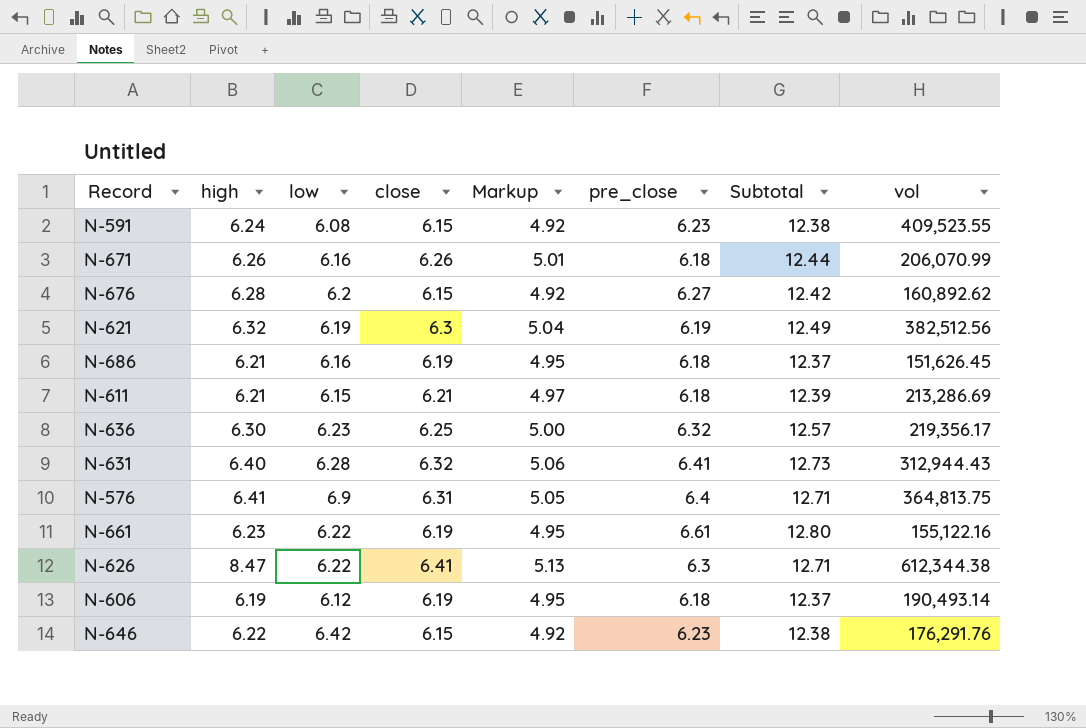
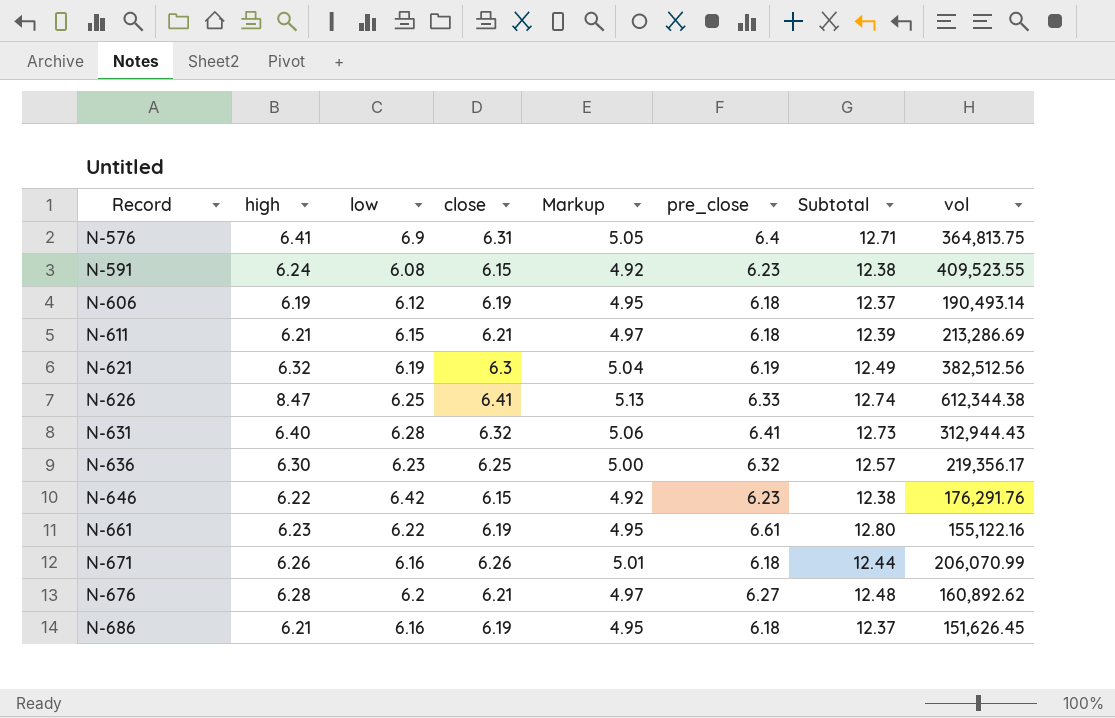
row order: none -> Record ascending
N-626 | low: 6.22 -> 6.25
N-626 | pre_close: 6.3 -> 6.33
N-626 | Subtotal: 12.71 -> 12.74
N-676 | close: 6.15 -> 6.21
N-676 | Markup: 4.92 -> 4.97
N-676 | Subtotal: 12.42 -> 12.48

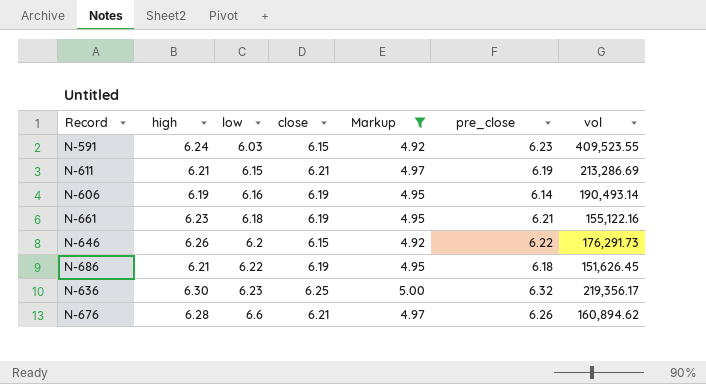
filter: none -> Markup <= 5.00
row order: Record ascending -> low ascending
column Subtotal | formula: [close] + [pre_close] -> none
N-591 | low: 6.08 -> 6.03
N-611 | pre_close: 6.18 -> 6.19
N-606 | low: 6.12 -> 6.16
N-606 | pre_close: 6.18 -> 6.14
N-661 | low: 6.22 -> 6.18
N-661 | pre_close: 6.61 -> 6.21
N-646 | high: 6.22 -> 6.26
N-646 | low: 6.42 -> 6.2
N-646 | pre_close: 6.23 -> 6.22
N-646 | vol: 176,291.76 -> 176,291.73
N-686 | low: 6.16 -> 6.22
N-676 | low: 6.2 -> 6.6
N-676 | pre_close: 6.27 -> 6.26
N-676 | vol: 160,892.62 -> 160,894.62

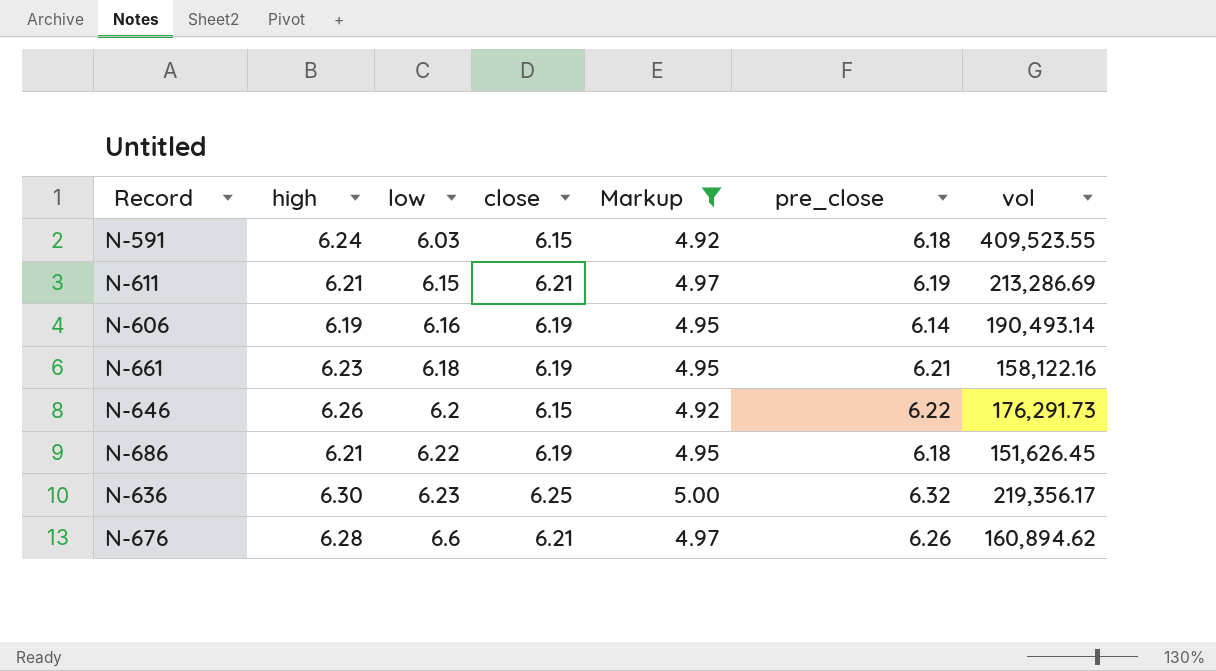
N-591 | pre_close: 6.23 -> 6.18
N-661 | vol: 155,122.16 -> 158,122.16

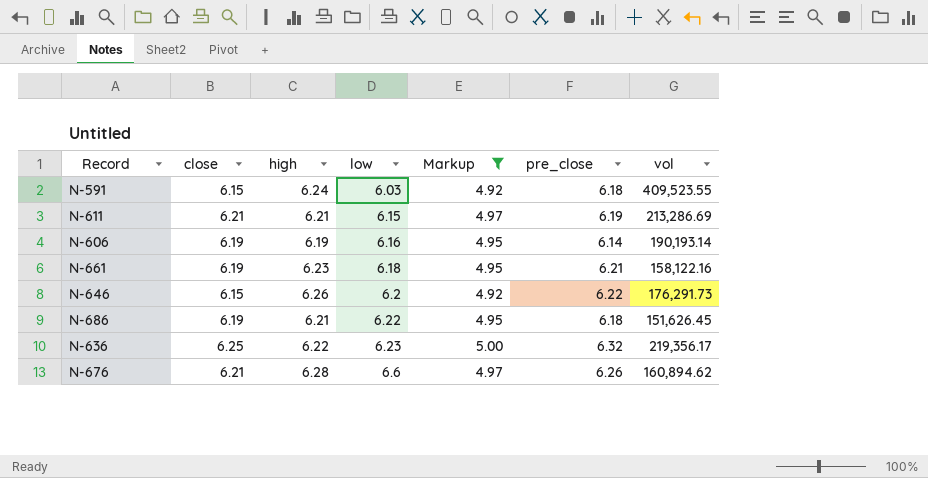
column close | position: 4 -> 2
N-606 | vol: 190,493.14 -> 190,193.14
N-636 | high: 6.30 -> 6.22

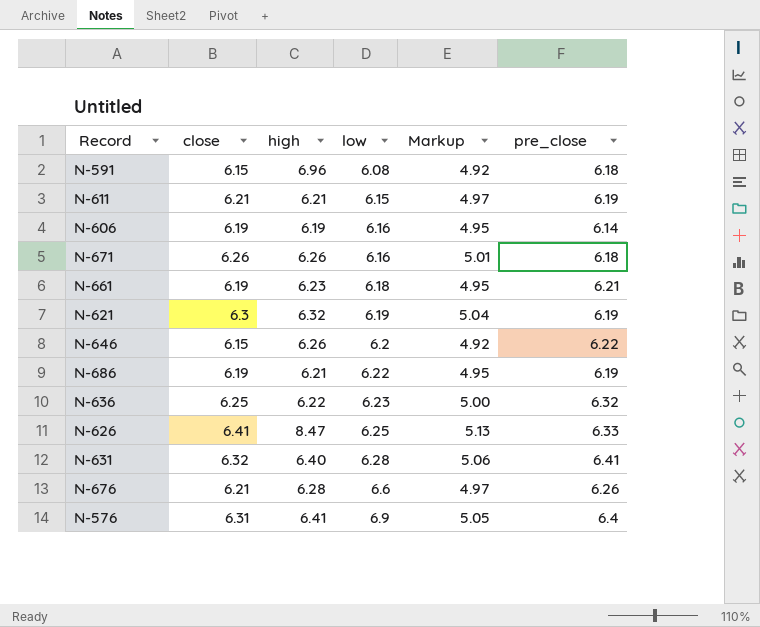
filter: Markup <= 5.00 -> none
column vol | position: 7 -> none
N-591 | high: 6.24 -> 6.96
N-591 | low: 6.03 -> 6.08
N-686 | pre_close: 6.18 -> 6.19

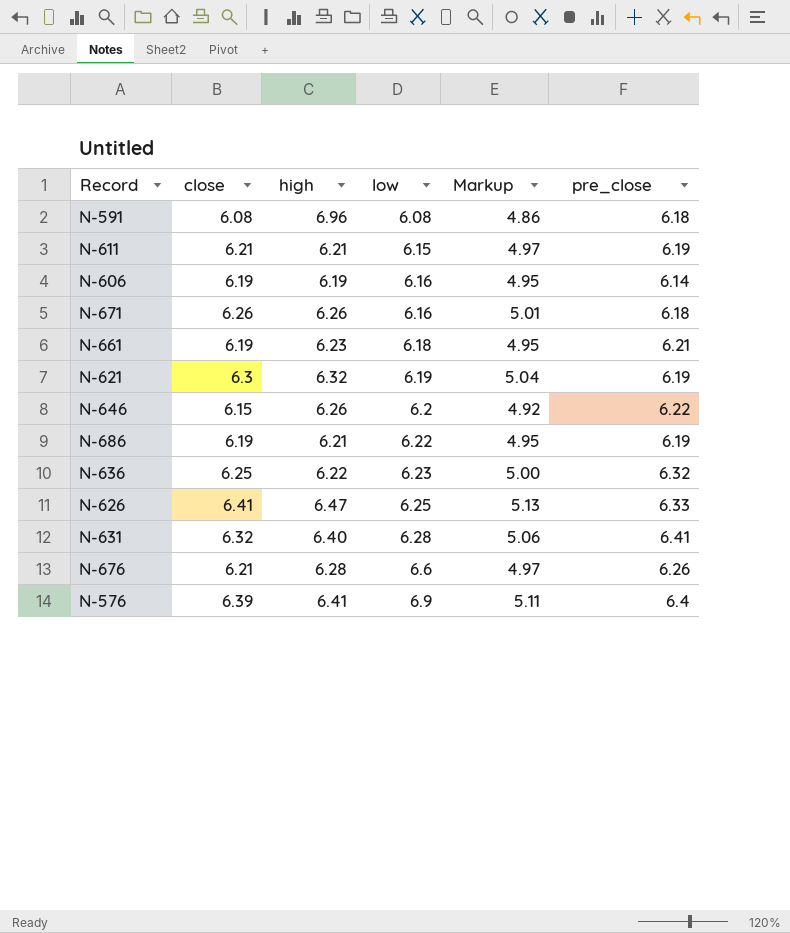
N-591 | close: 6.15 -> 6.08
N-591 | Markup: 4.92 -> 4.86
N-626 | high: 8.47 -> 6.47
N-576 | close: 6.31 -> 6.39
N-576 | Markup: 5.05 -> 5.11

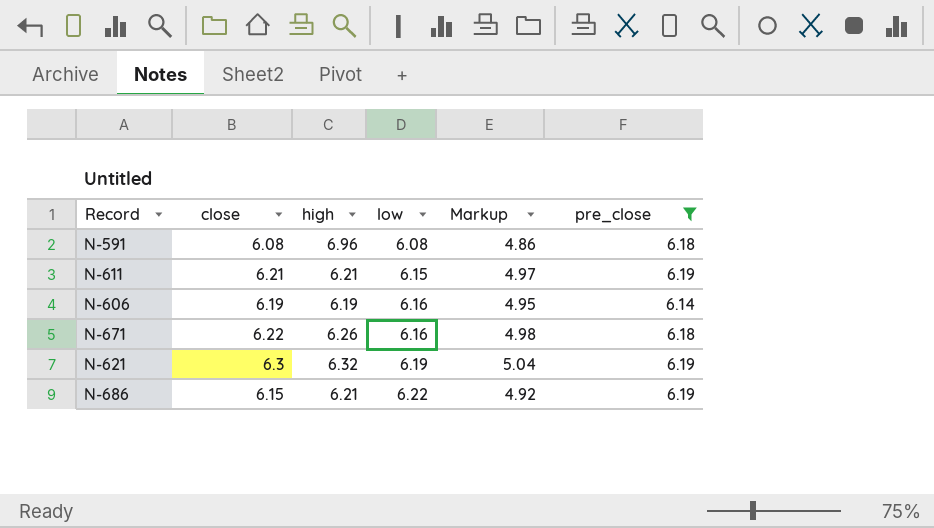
filter: none -> pre_close <= 6.19
N-671 | close: 6.26 -> 6.22
N-671 | Markup: 5.01 -> 4.98
N-686 | close: 6.19 -> 6.15
N-686 | Markup: 4.95 -> 4.92

